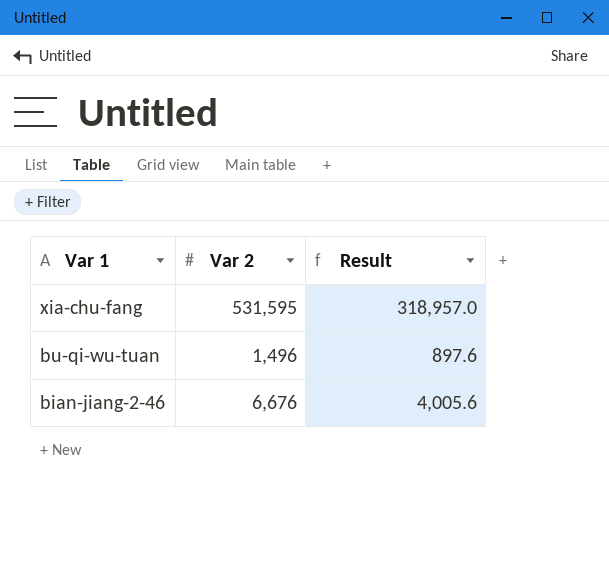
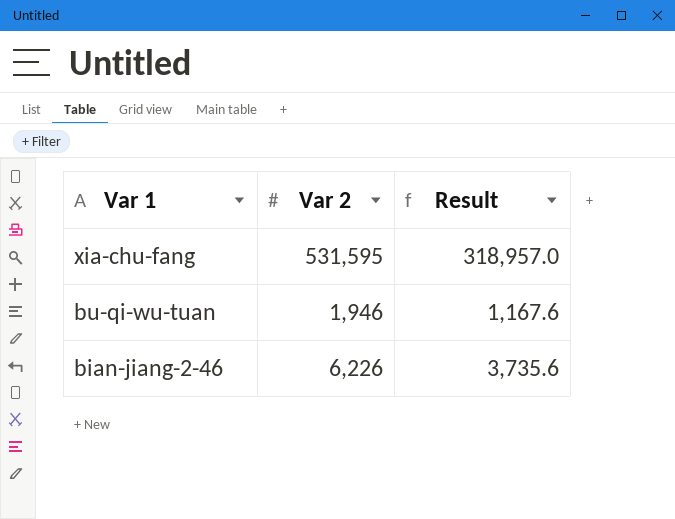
bu-qi-wu-tuan | Var 2: 1,496 -> 1,946
bu-qi-wu-tuan | Result: 897.6 -> 1,167.6
bian-jiang-2-46 | Var 2: 6,676 -> 6,226
bian-jiang-2-46 | Result: 4,005.6 -> 3,735.6

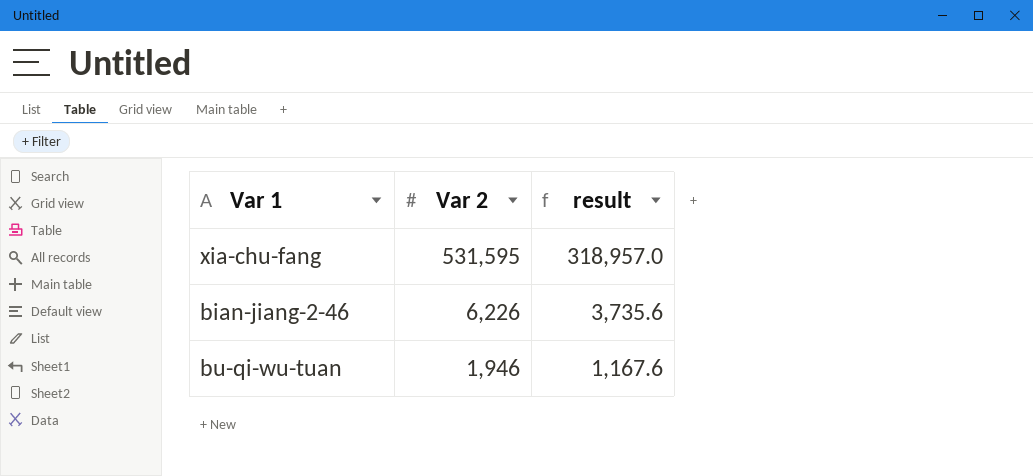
row order: Var 1 descending -> Var 2 descending
column name: Result -> result

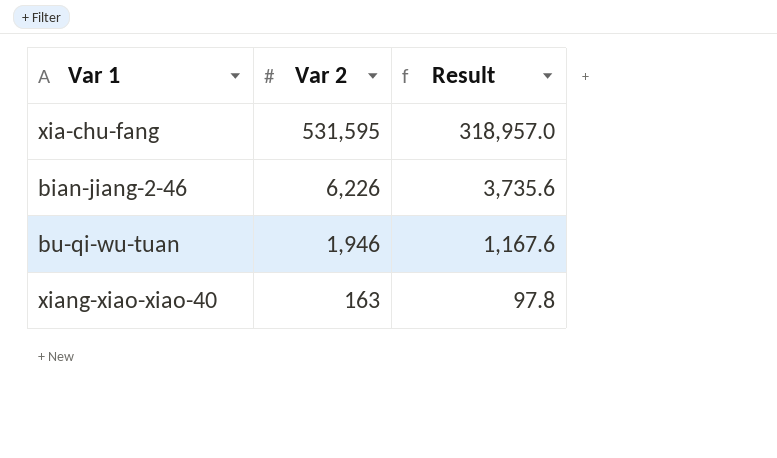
column name: result -> Result
row xiang-xiao-xiao-40: none -> 163 | 97.8

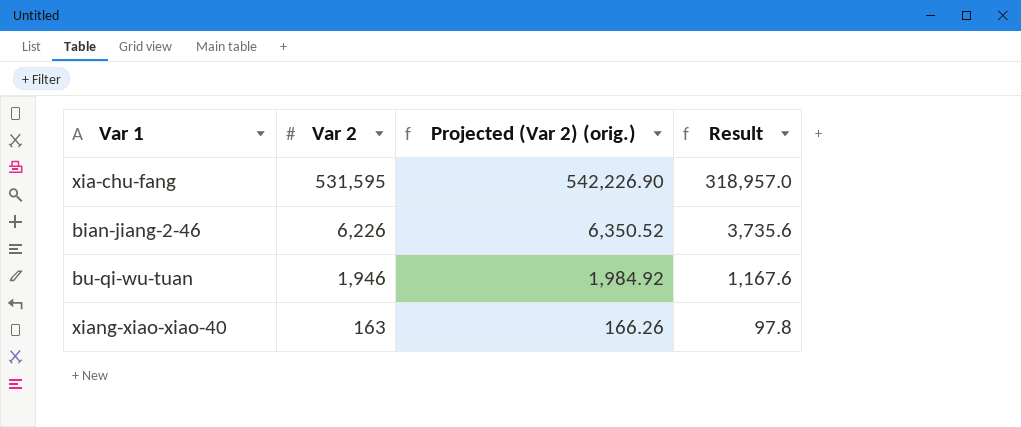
column Projected (Var 2) (orig.) | formula: none -> [Var 2] * 1.02

